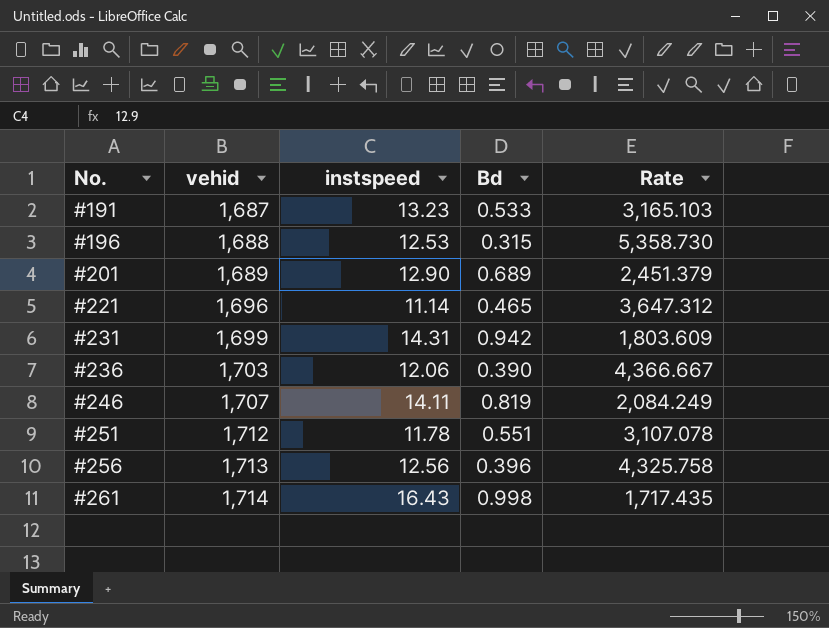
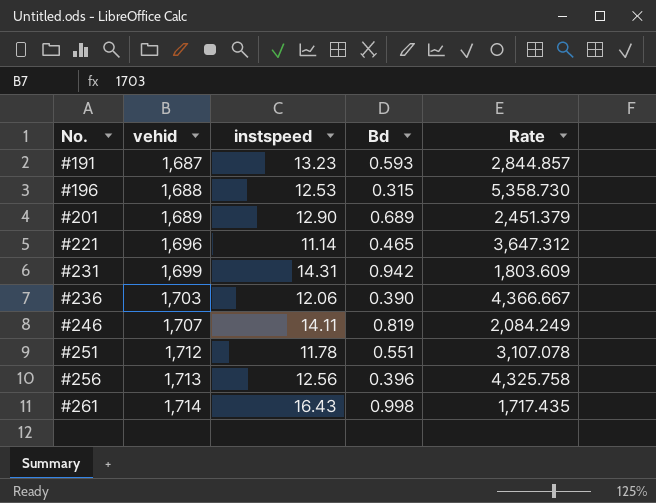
#191 | Bd: 0.533 -> 0.593
#191 | Rate: 3,165.103 -> 2,844.857

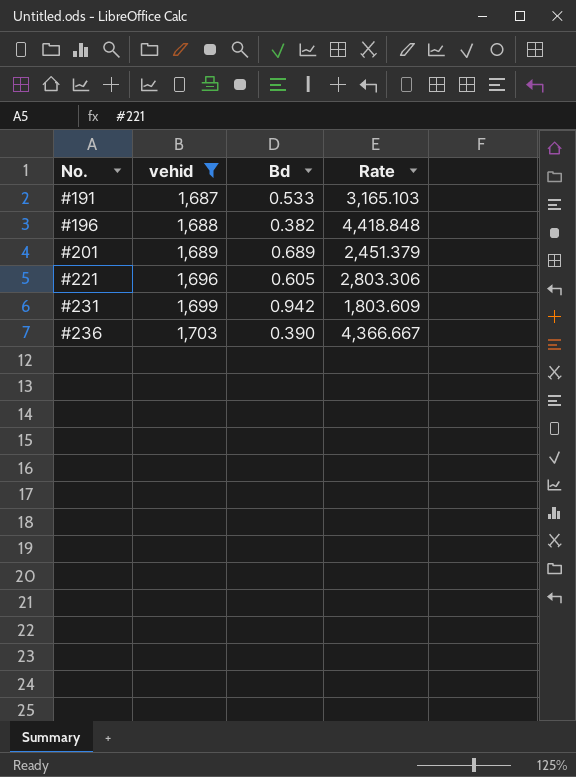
filter: none -> vehid <= 1,703
column instspeed | position: 3 -> none
#191 | Bd: 0.593 -> 0.533
#191 | Rate: 2,844.857 -> 3,165.103
#196 | Bd: 0.315 -> 0.382
#196 | Rate: 5,358.730 -> 4,418.848
#221 | Bd: 0.465 -> 0.605
#221 | Rate: 3,647.312 -> 2,803.306

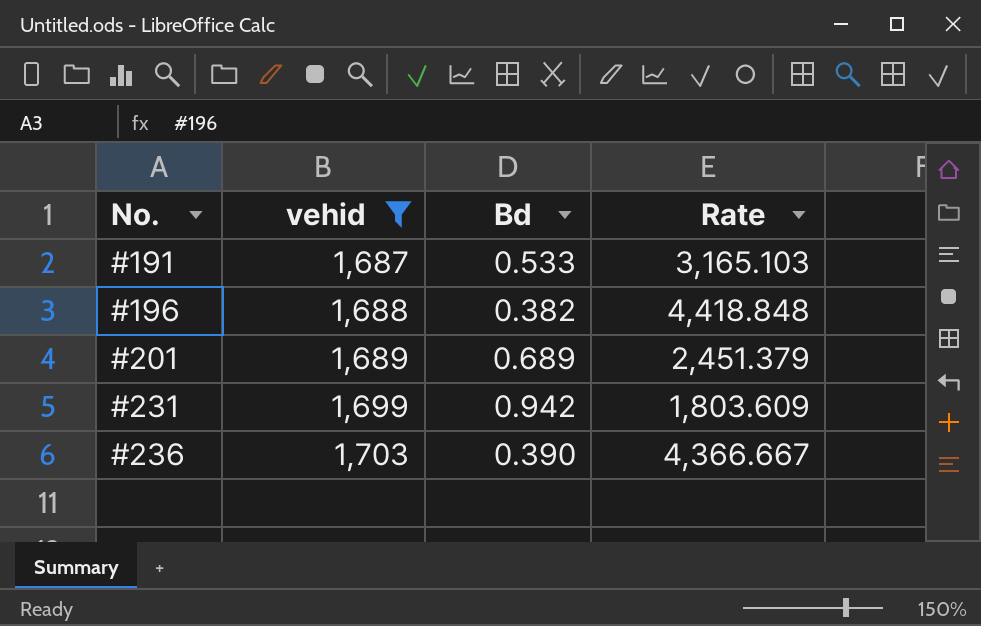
row #221: 1,696 | 0.605 | 2,803.306 -> none

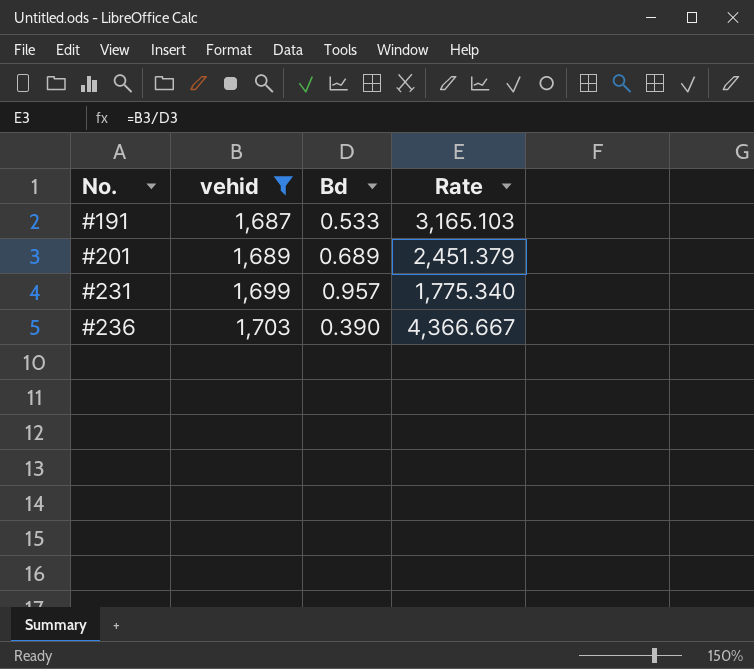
row #196: 1,688 | 0.382 | 4,418.848 -> none
#231 | Bd: 0.942 -> 0.957
#231 | Rate: 1,803.609 -> 1,775.340

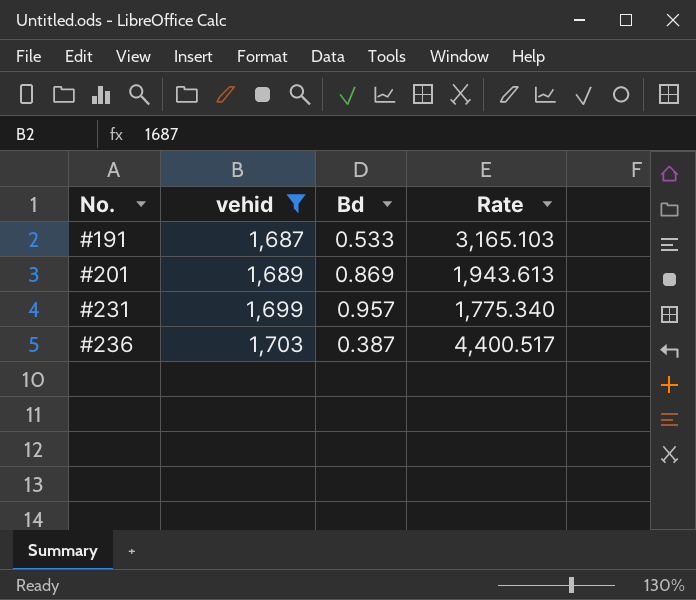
#201 | Bd: 0.689 -> 0.869
#201 | Rate: 2,451.379 -> 1,943.613
#236 | Bd: 0.390 -> 0.387
#236 | Rate: 4,366.667 -> 4,400.517

